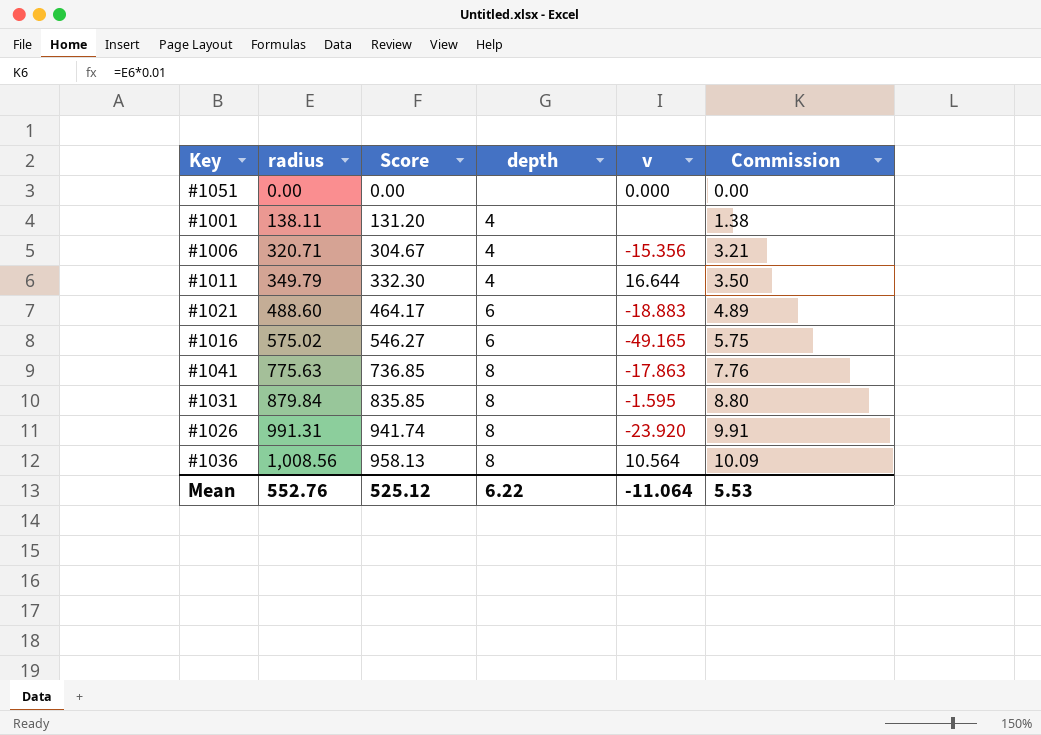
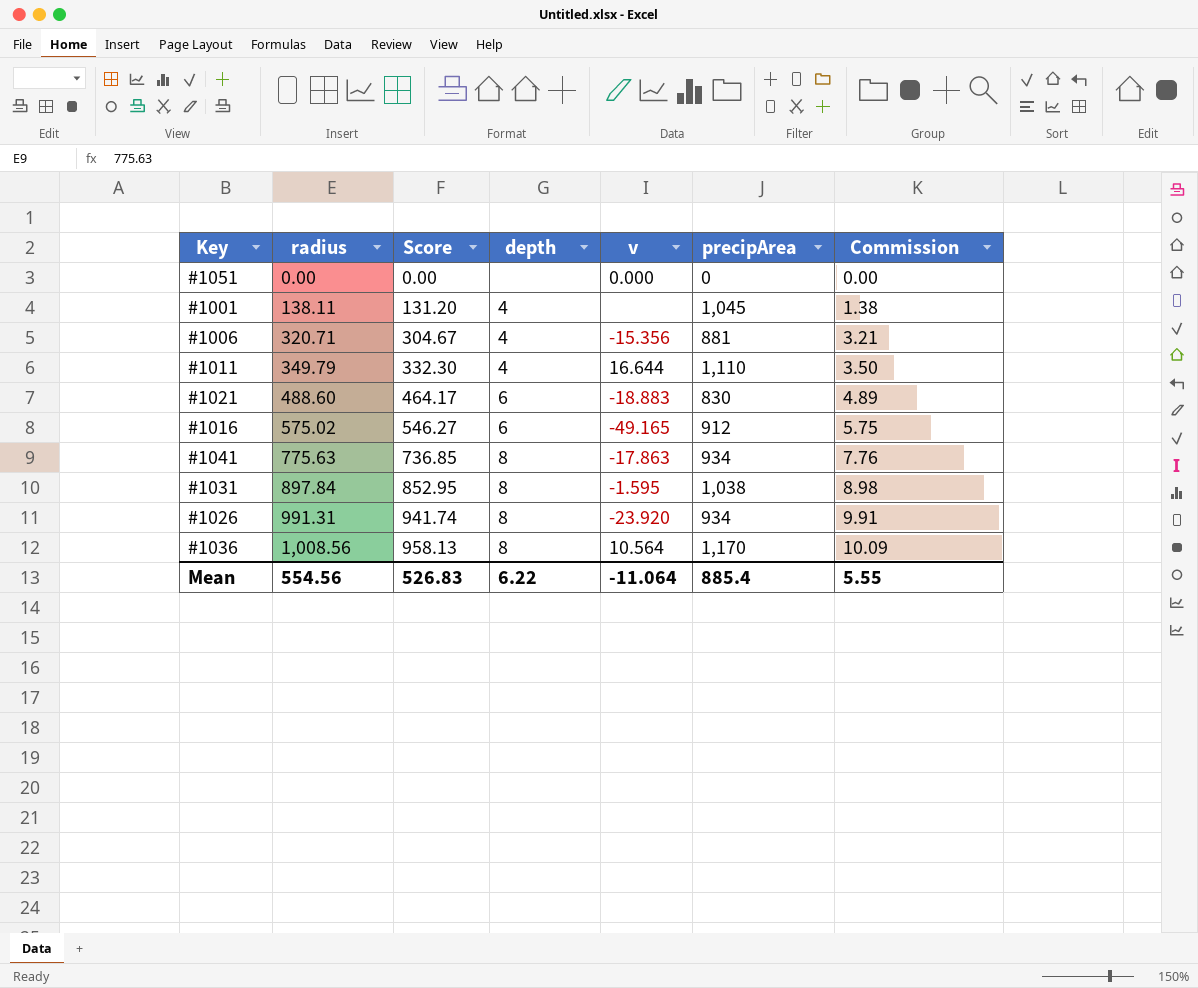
column precipArea | position: none -> 6
#1031 | radius: 879.84 -> 897.84
#1031 | Score: 835.85 -> 852.95
#1031 | Commission: 8.80 -> 8.98
Mean | radius: 552.76 -> 554.56
Mean | Score: 525.12 -> 526.83
Mean | Commission: 5.53 -> 5.55

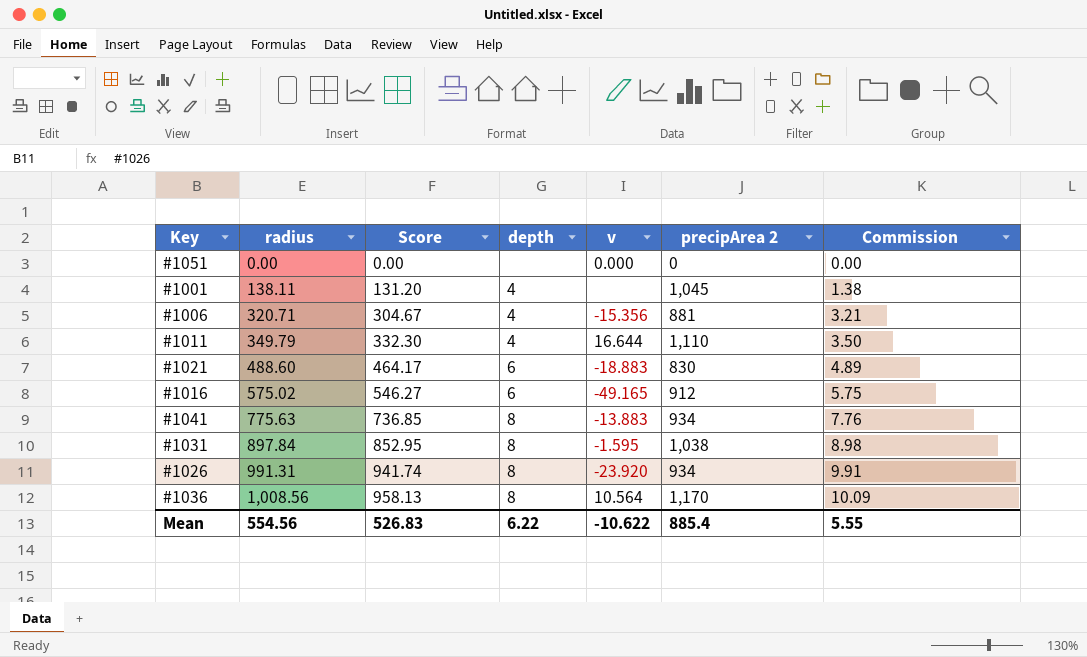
column name: precipArea -> precipArea 2
#1041 | v: -17.863 -> -13.883
Mean | v: -11.064 -> -10.622

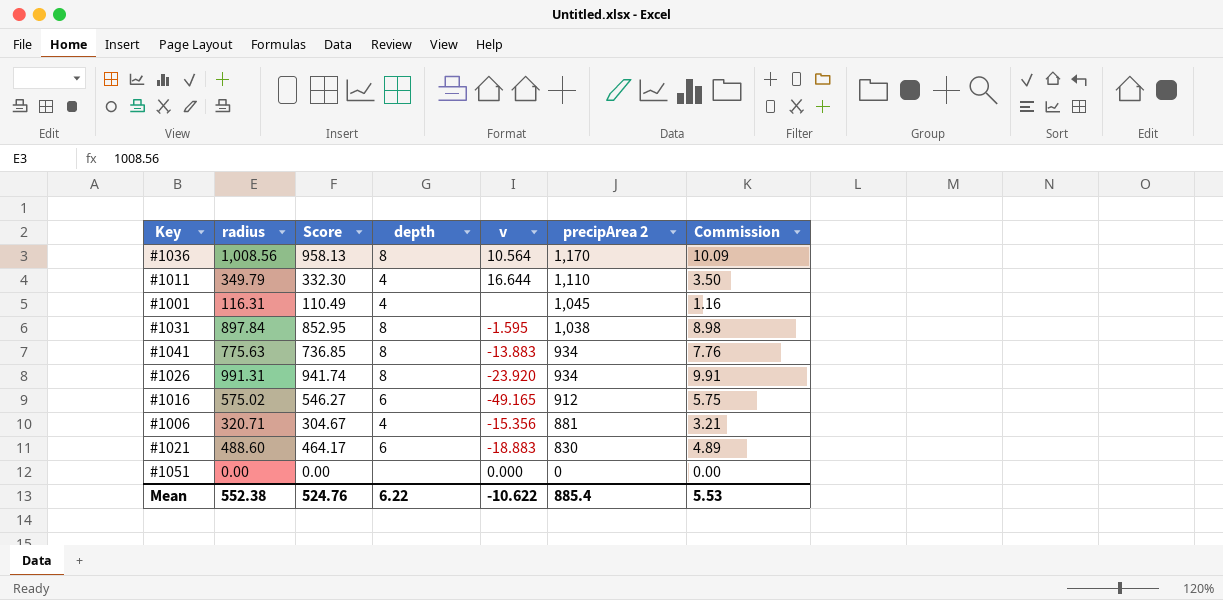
row order: radius ascending -> precipArea 2 descending
#1001 | radius: 138.11 -> 116.31
#1001 | Score: 131.20 -> 110.49
#1001 | Commission: 1.38 -> 1.16
Mean | radius: 554.56 -> 552.38
Mean | Score: 526.83 -> 524.76
Mean | Commission: 5.55 -> 5.53

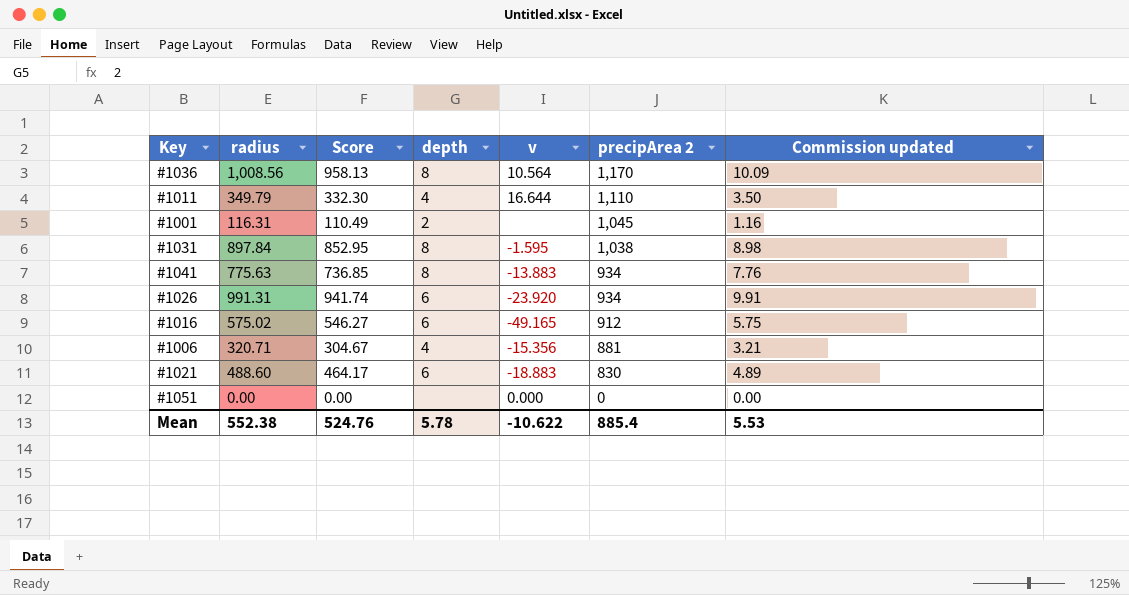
column name: Commission -> Commission updated
#1001 | depth: 4 -> 2
#1026 | depth: 8 -> 6
Mean | depth: 6.22 -> 5.78

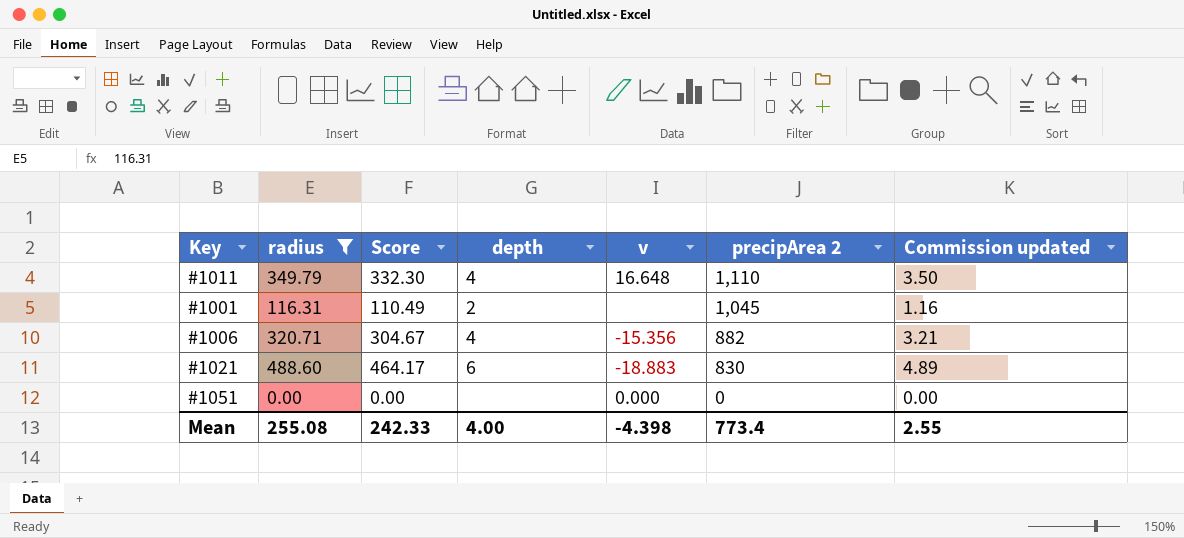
filter: none -> radius <= 488.60
#1011 | v: 16.644 -> 16.648
#1006 | precipArea 2: 881 -> 882
Mean | radius: 552.38 -> 255.08
Mean | Score: 524.76 -> 242.33
Mean | depth: 5.78 -> 4.00
Mean | v: -10.622 -> -4.398
Mean | precipArea 2: 885.4 -> 773.4
Mean | Commission updated: 5.53 -> 2.55

